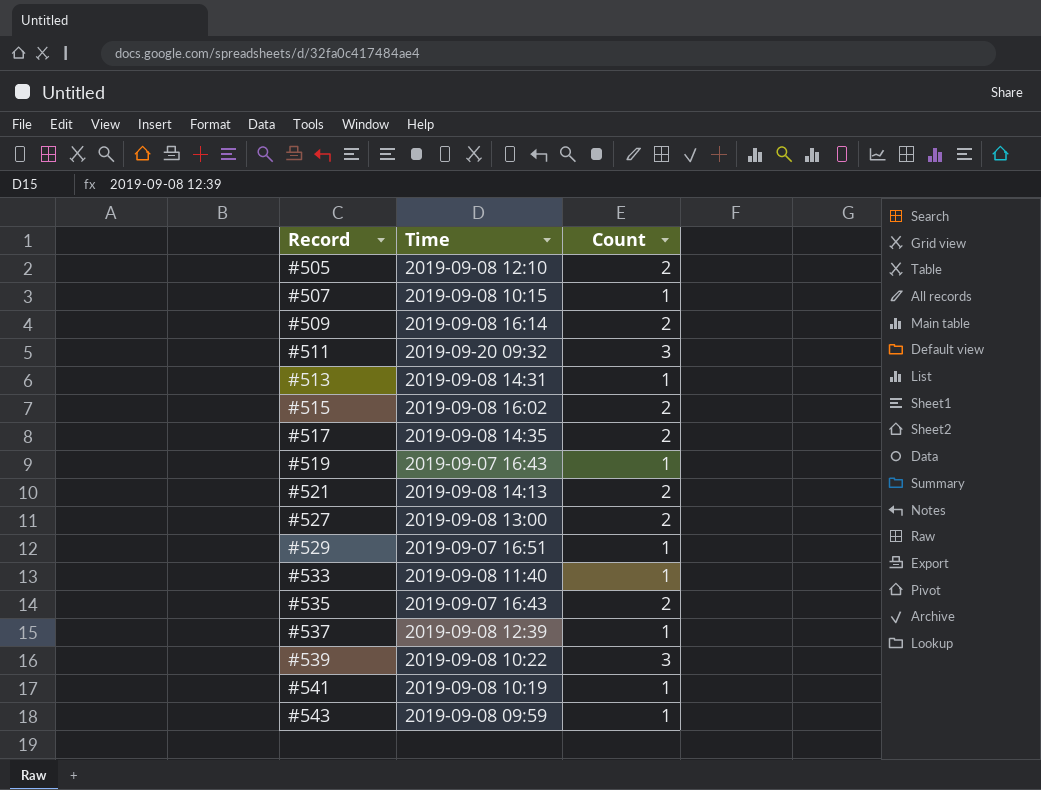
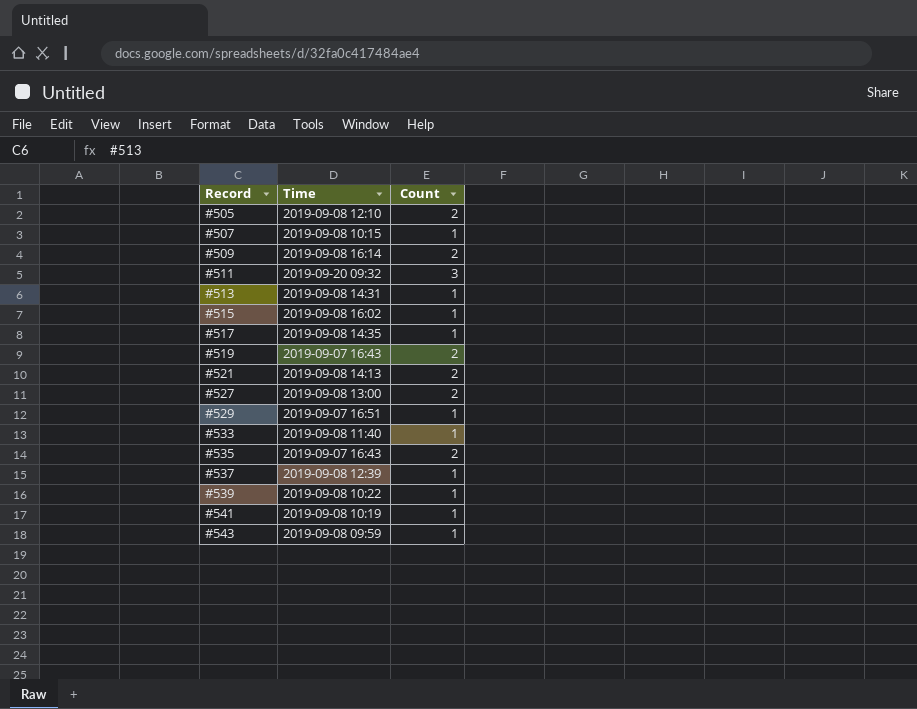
#515 | Count: 2 -> 1
#517 | Count: 2 -> 1
#519 | Count: 1 -> 2
#539 | Count: 3 -> 1

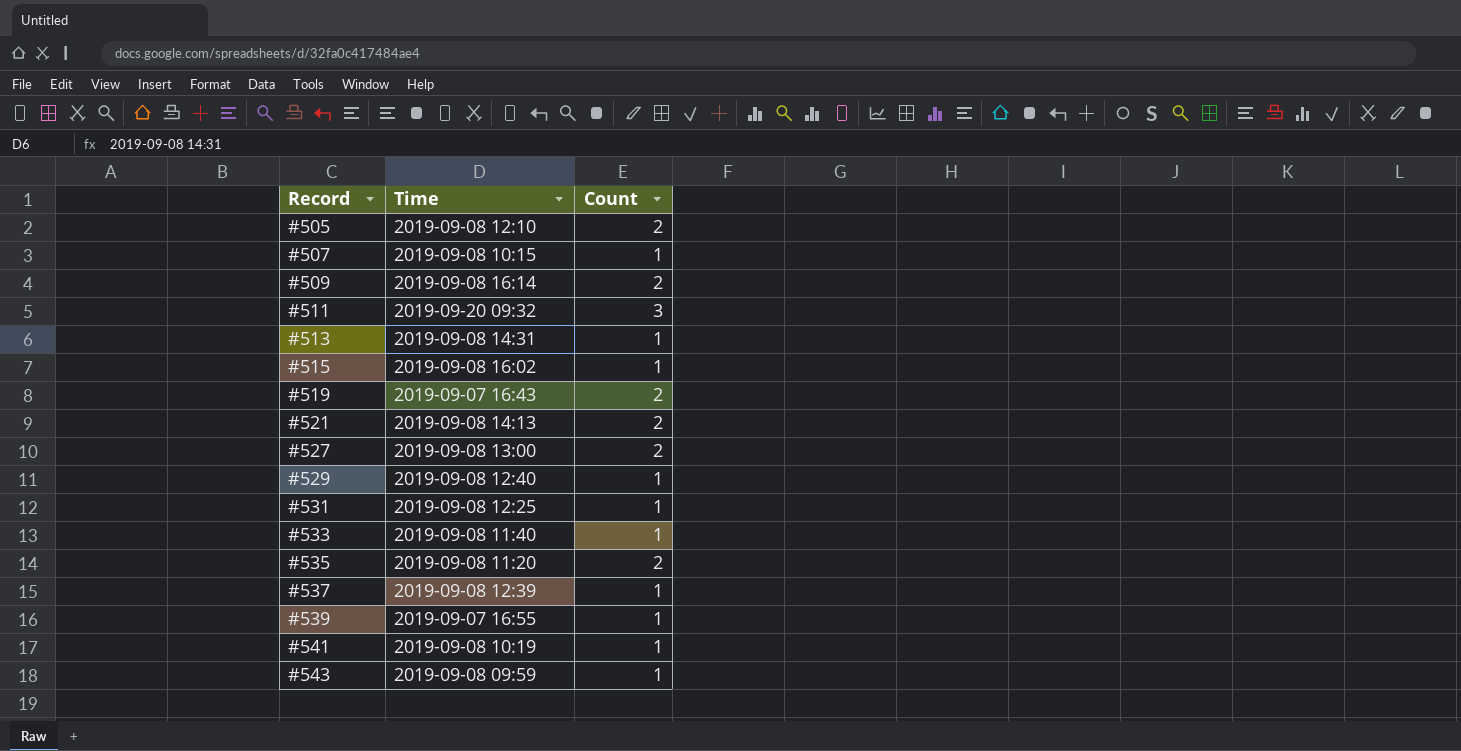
row #517: 2019-09-08 14:35 | 1 -> none
#529 | Time: 2019-09-07 16:51 -> 2019-09-08 12:40
row #531: none -> 2019-09-08 12:25 | 1
#535 | Time: 2019-09-07 16:43 -> 2019-09-08 11:20
#539 | Time: 2019-09-08 10:22 -> 2019-09-07 16:55

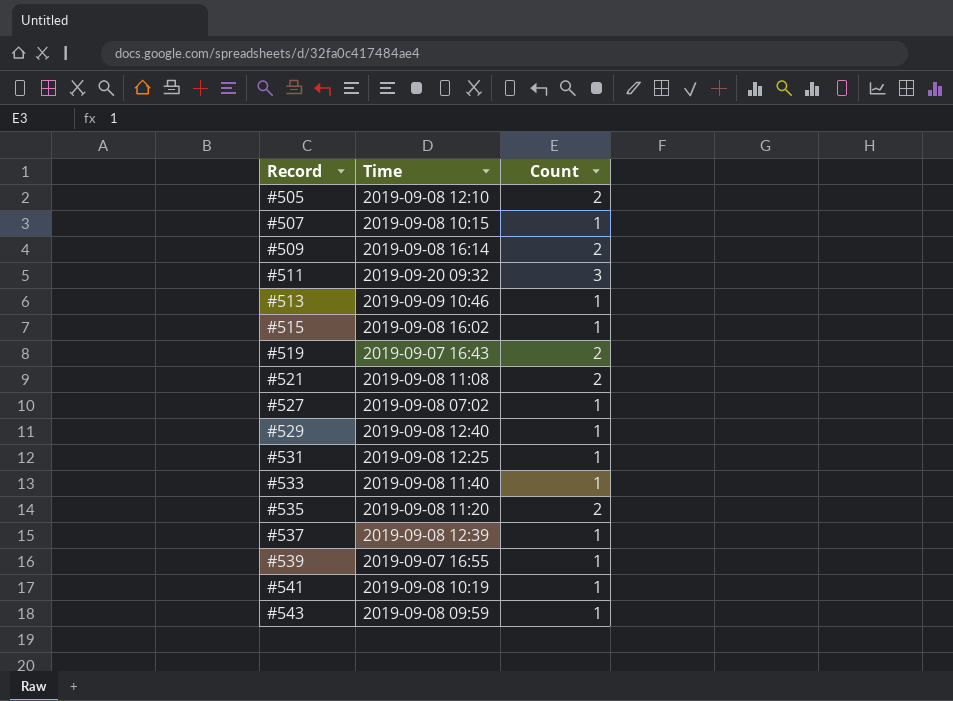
#513 | Time: 2019-09-08 14:31 -> 2019-09-09 10:46
#521 | Time: 2019-09-08 14:13 -> 2019-09-08 11:08
#527 | Time: 2019-09-08 13:00 -> 2019-09-08 07:02
#527 | Count: 2 -> 1

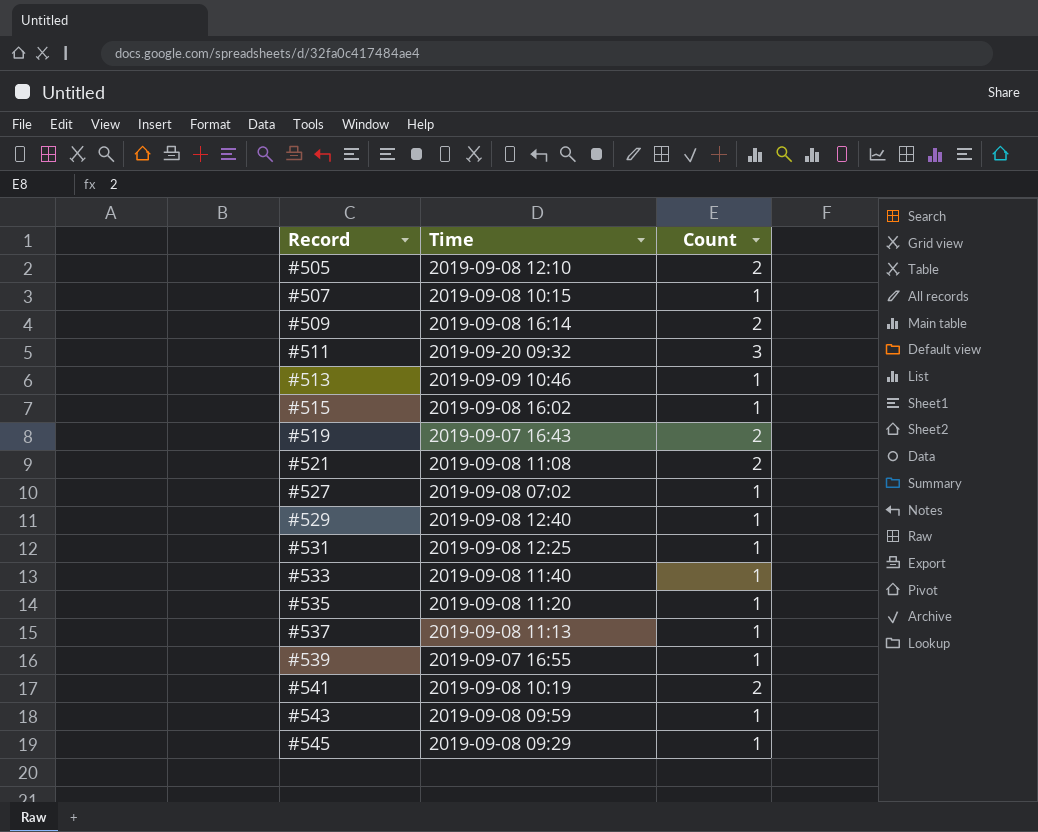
#535 | Count: 2 -> 1
#537 | Time: 2019-09-08 12:39 -> 2019-09-08 11:13
#541 | Count: 1 -> 2
row #545: none -> 2019-09-08 09:29 | 1

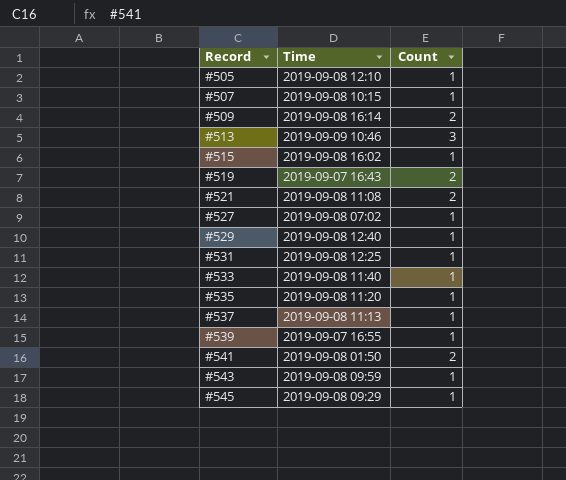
row #511: 2019-09-20 09:32 | 3 -> none
#505 | Count: 2 -> 1
#513 | Count: 1 -> 3
#541 | Time: 2019-09-08 10:19 -> 2019-09-08 01:50

